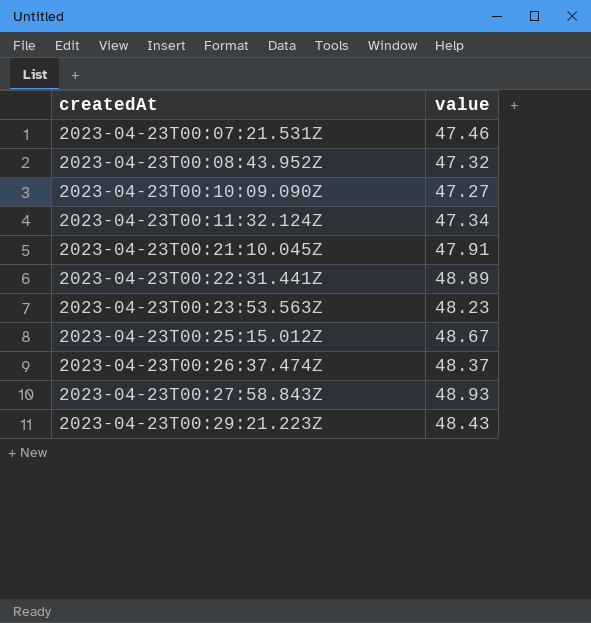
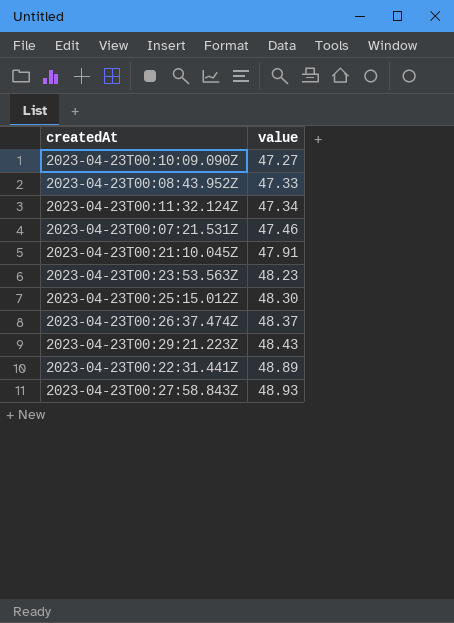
row order: createdAt ascending -> value ascending
2023-04-23T00:08:43.952Z | value: 47.32 -> 47.33
2023-04-23T00:25:15.012Z | value: 48.67 -> 48.30

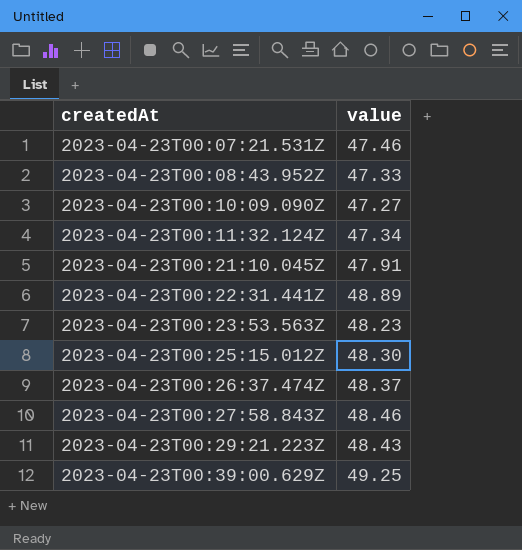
row order: value ascending -> createdAt ascending
2023-04-23T00:27:58.843Z | value: 48.93 -> 48.46
row 2023-04-23T00:39:00.629Z: none -> 49.25

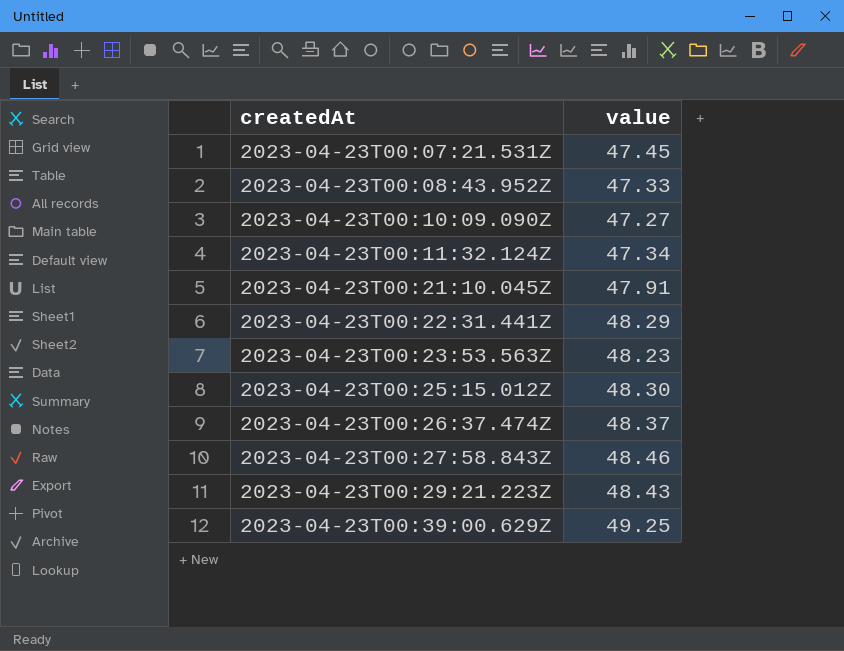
2023-04-23T00:07:21.531Z | value: 47.46 -> 47.45
2023-04-23T00:22:31.441Z | value: 48.89 -> 48.29

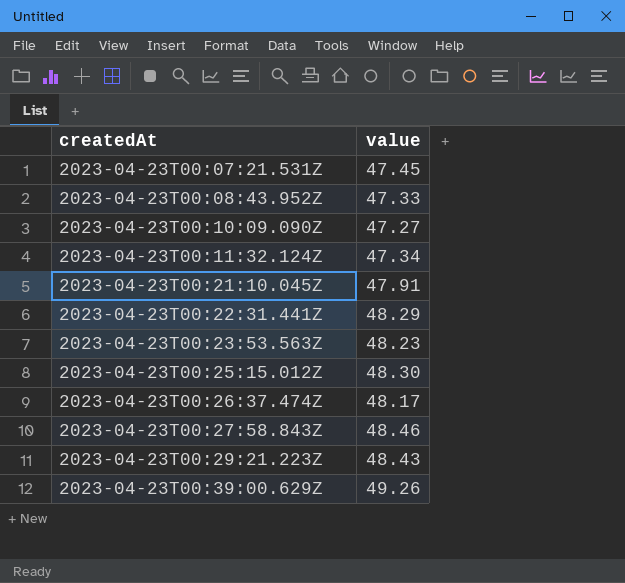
2023-04-23T00:26:37.474Z | value: 48.37 -> 48.17
2023-04-23T00:39:00.629Z | value: 49.25 -> 49.26

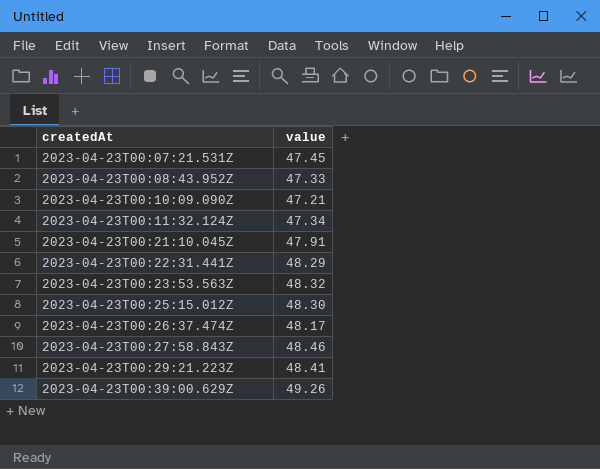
2023-04-23T00:10:09.090Z | value: 47.27 -> 47.21
2023-04-23T00:23:53.563Z | value: 48.23 -> 48.32
2023-04-23T00:29:21.223Z | value: 48.43 -> 48.41

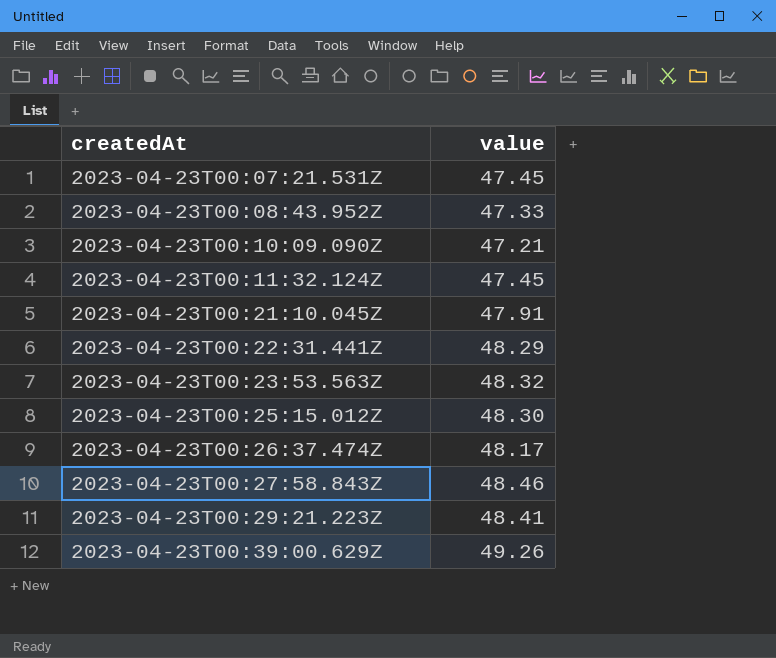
2023-04-23T00:11:32.124Z | value: 47.34 -> 47.45

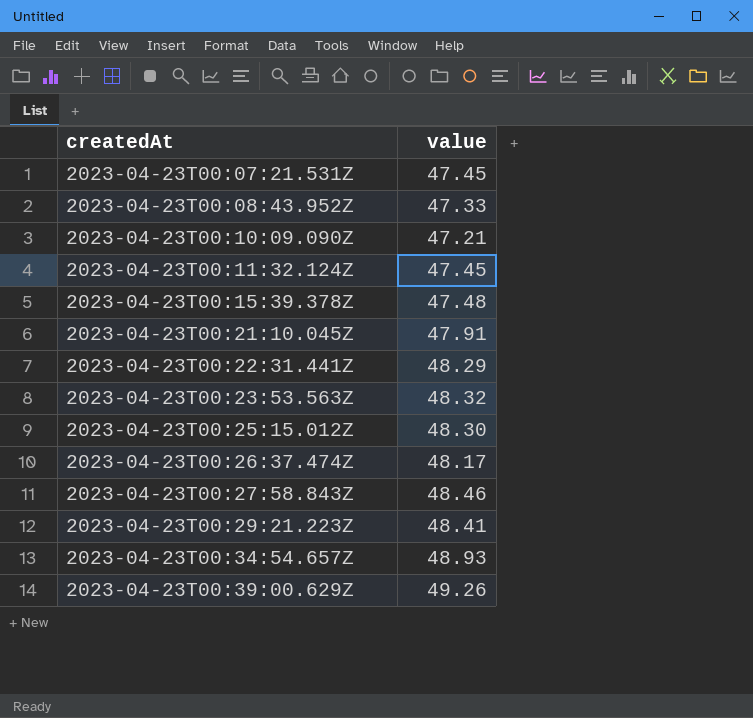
row 2023-04-23T00:15:39.378Z: none -> 47.48
row 2023-04-23T00:34:54.657Z: none -> 48.93

